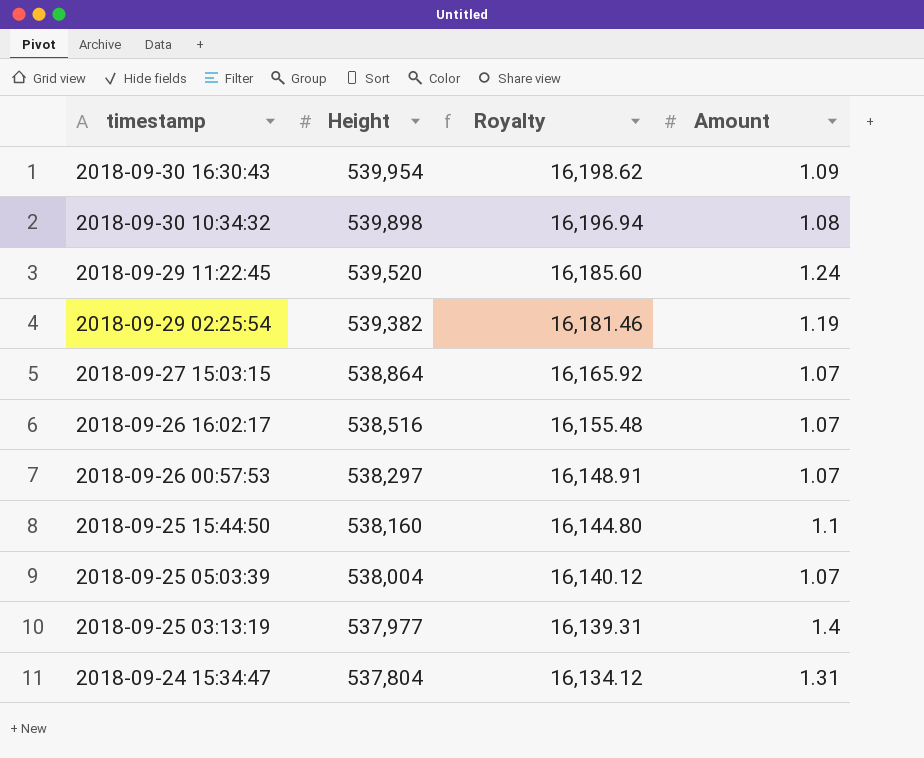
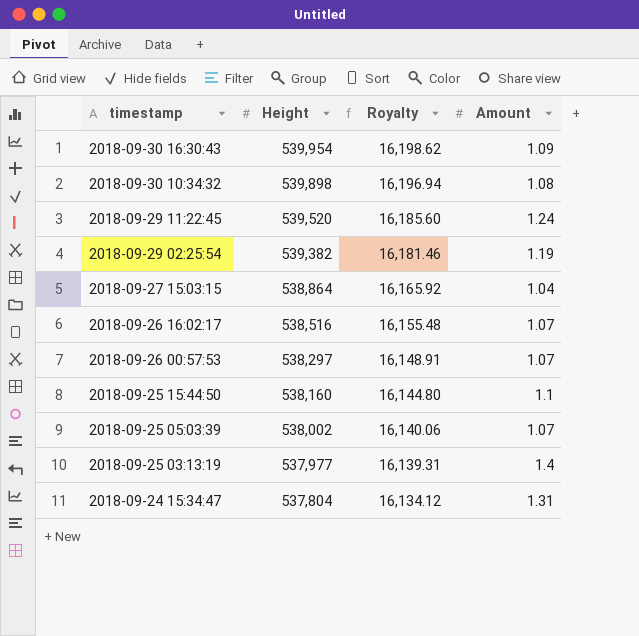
2018-09-27 15:03:15 | Amount: 1.07 -> 1.04
2018-09-25 05:03:39 | Height: 538,004 -> 538,002
2018-09-25 05:03:39 | Royalty: 16,140.12 -> 16,140.06

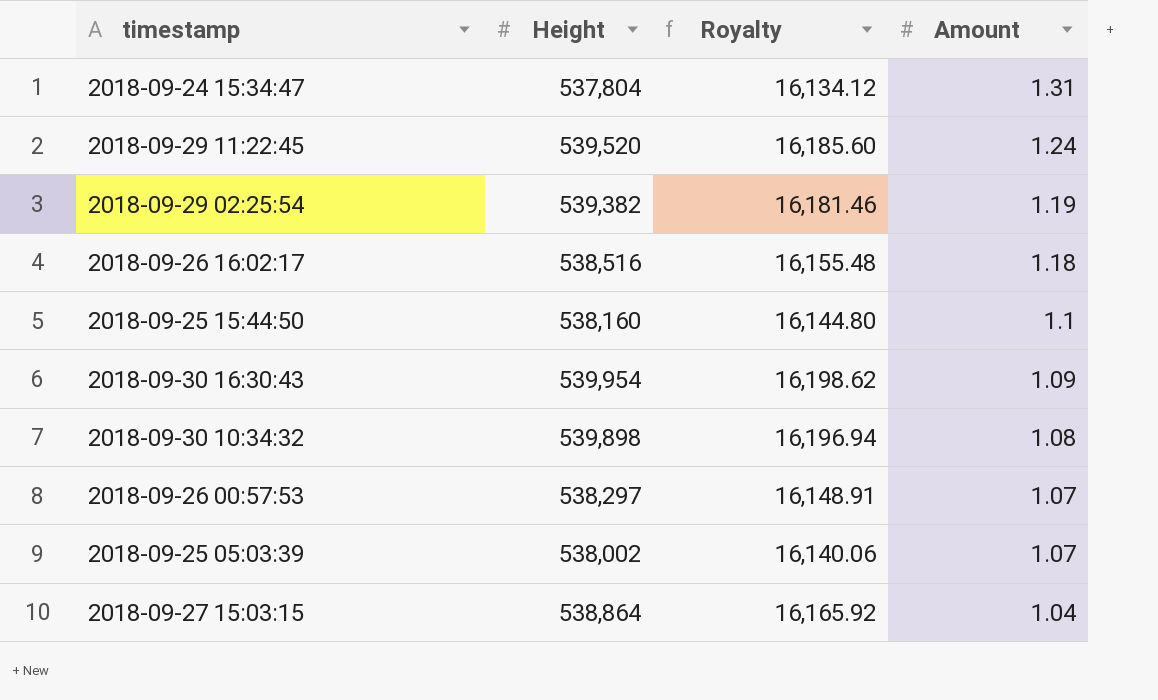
row order: timestamp descending -> Amount descending
row 2018-09-25 03:13:19: 537,977 | 16,139.31 | 1.4 -> none
2018-09-26 16:02:17 | Amount: 1.07 -> 1.18

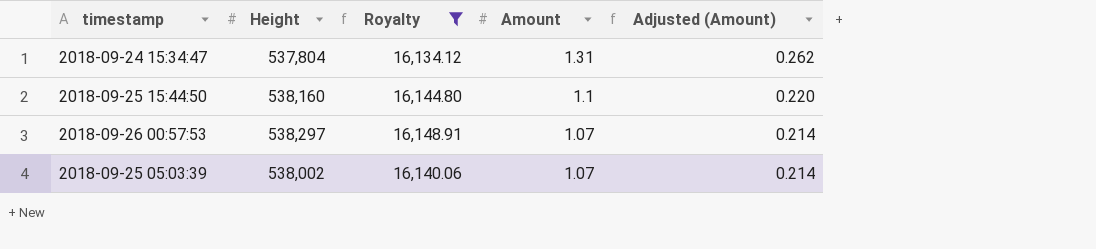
filter: none -> Royalty <= 16,148.91
column Adjusted (Amount) | formula: none -> [Amount] * 0.2

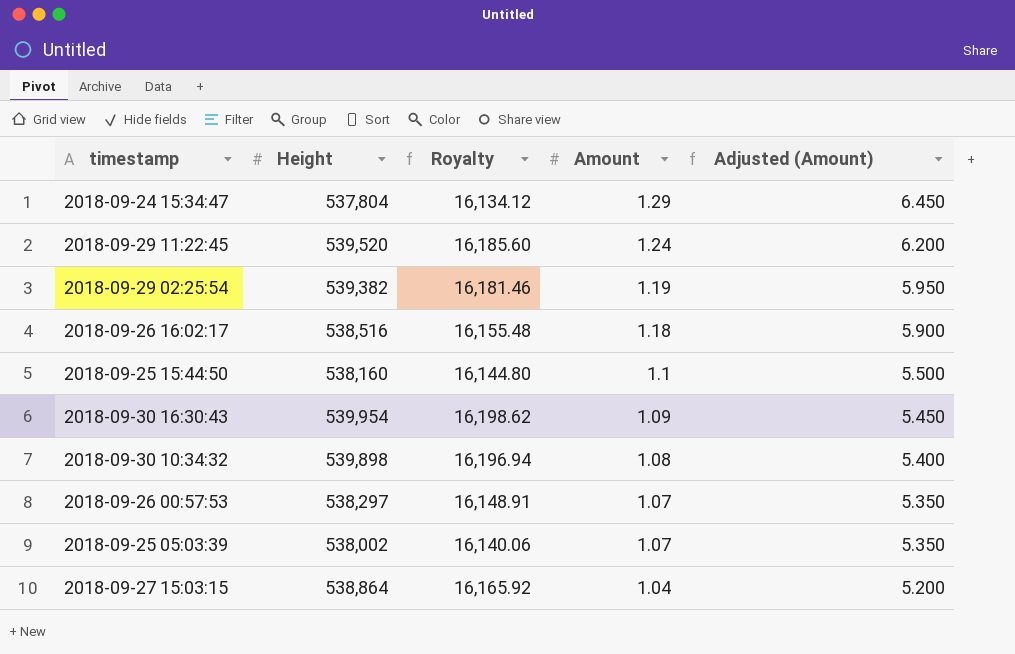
filter: Royalty <= 16,148.91 -> none
column Adjusted (Amount) | formula: [Amount] * 0.2 -> [Amount] * 5
2018-09-24 15:34:47 | Amount: 1.31 -> 1.29

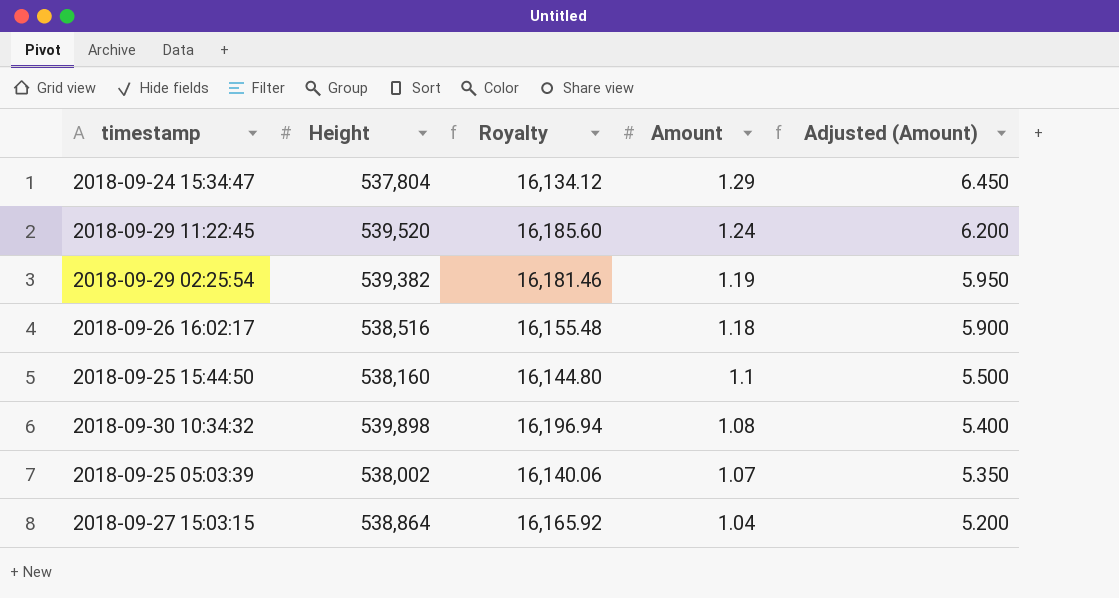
row 2018-09-30 16:30:43: 539,954 | 16,198.62 | 1.09 | 5.450 -> none
row 2018-09-26 00:57:53: 538,297 | 16,148.91 | 1.07 | 5.350 -> none

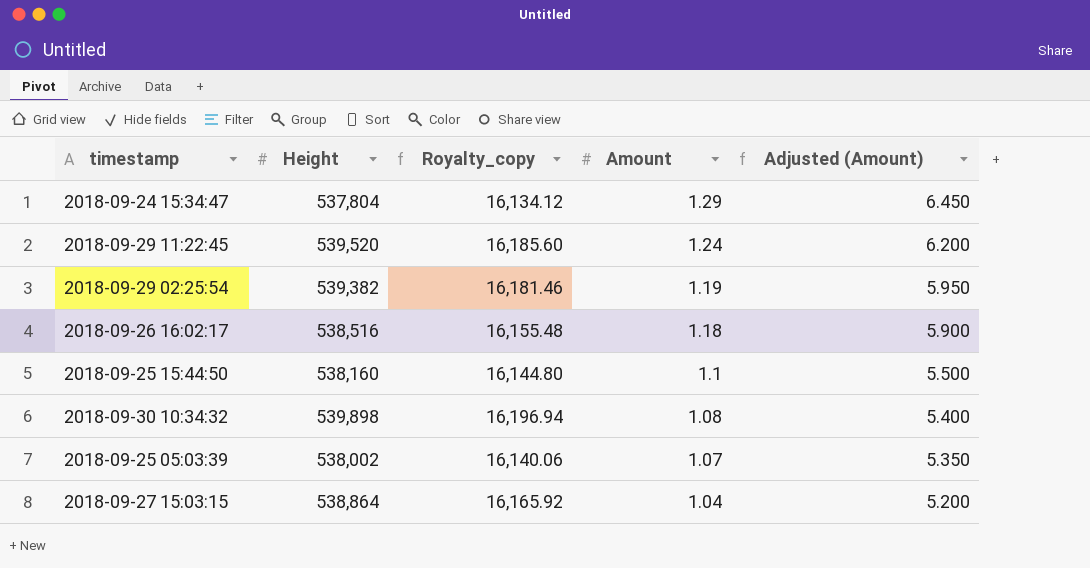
column name: Royalty -> Royalty_copy

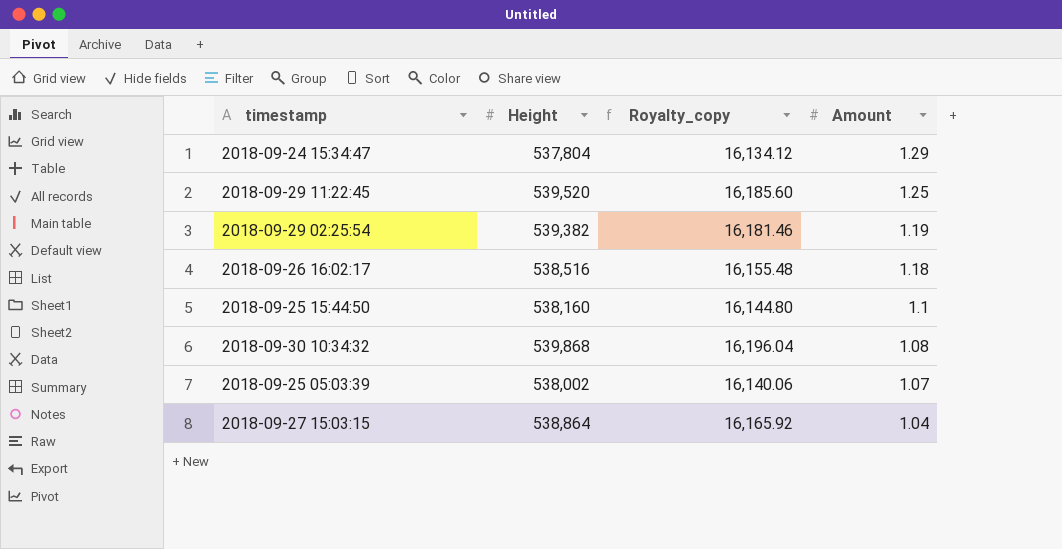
column Adjusted (Amount) | formula: [Amount] * 5 -> none
2018-09-29 11:22:45 | Amount: 1.24 -> 1.25
2018-09-30 10:34:32 | Height: 539,898 -> 539,868
2018-09-30 10:34:32 | Royalty_copy: 16,196.94 -> 16,196.04

